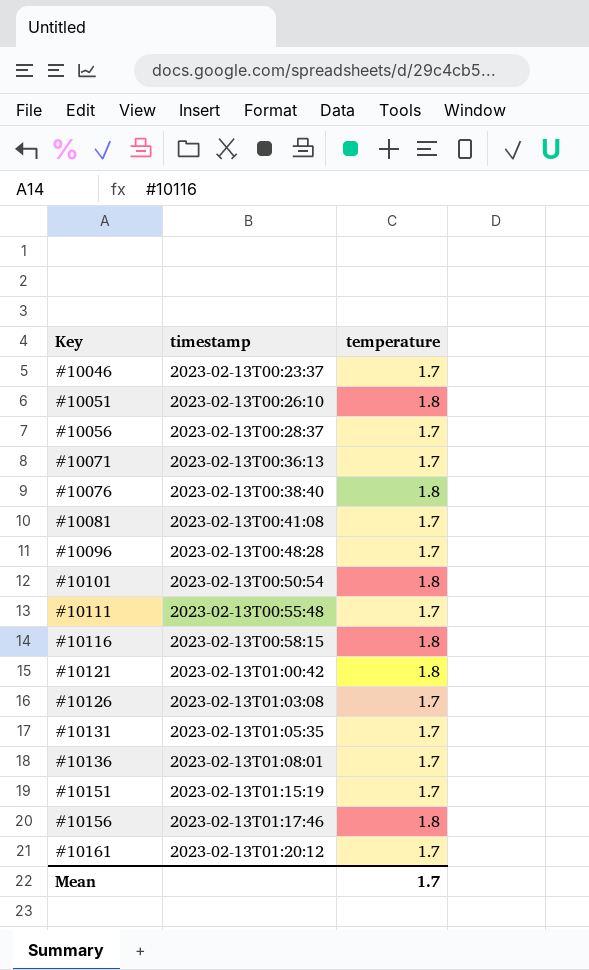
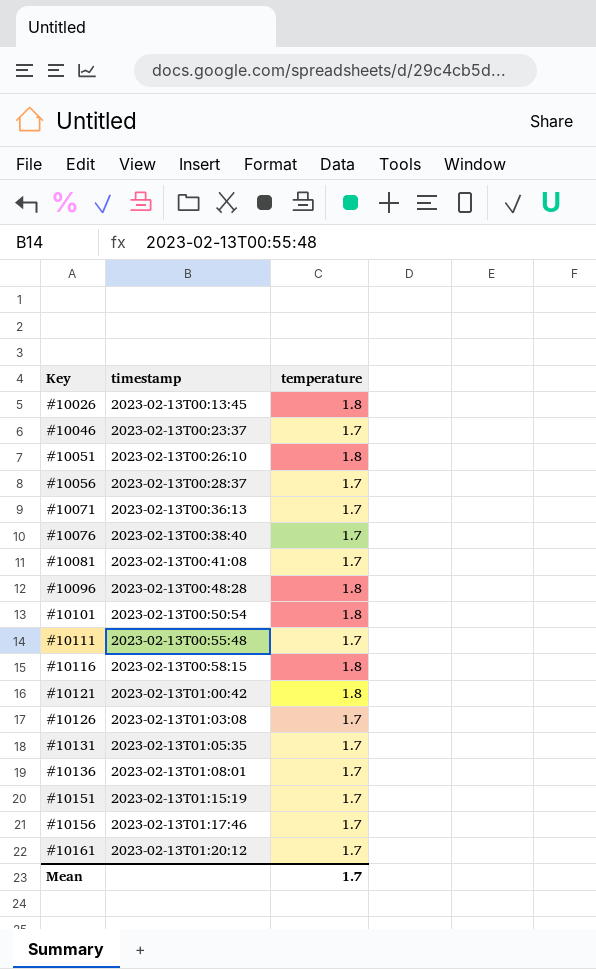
row #10026: none -> 2023-02-13T00:13:45 | 1.8
#10076 | temperature: 1.8 -> 1.7
#10096 | temperature: 1.7 -> 1.8
#10156 | temperature: 1.8 -> 1.7

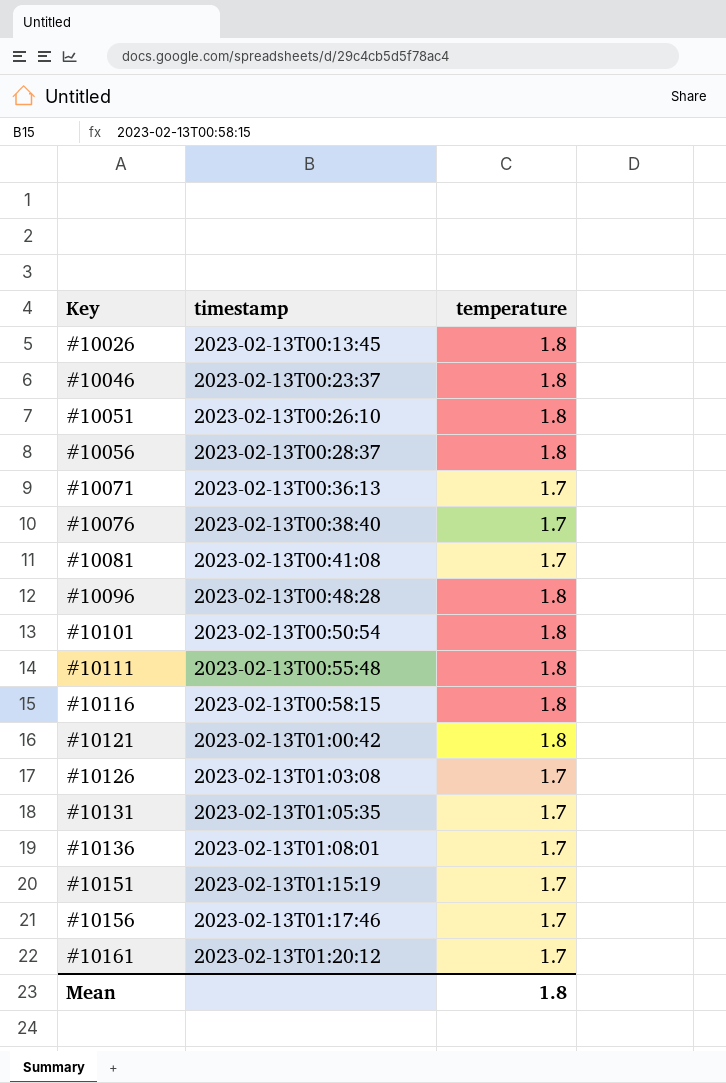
#10046 | temperature: 1.7 -> 1.8
#10056 | temperature: 1.7 -> 1.8
#10111 | temperature: 1.7 -> 1.8
Mean | temperature: 1.7 -> 1.8

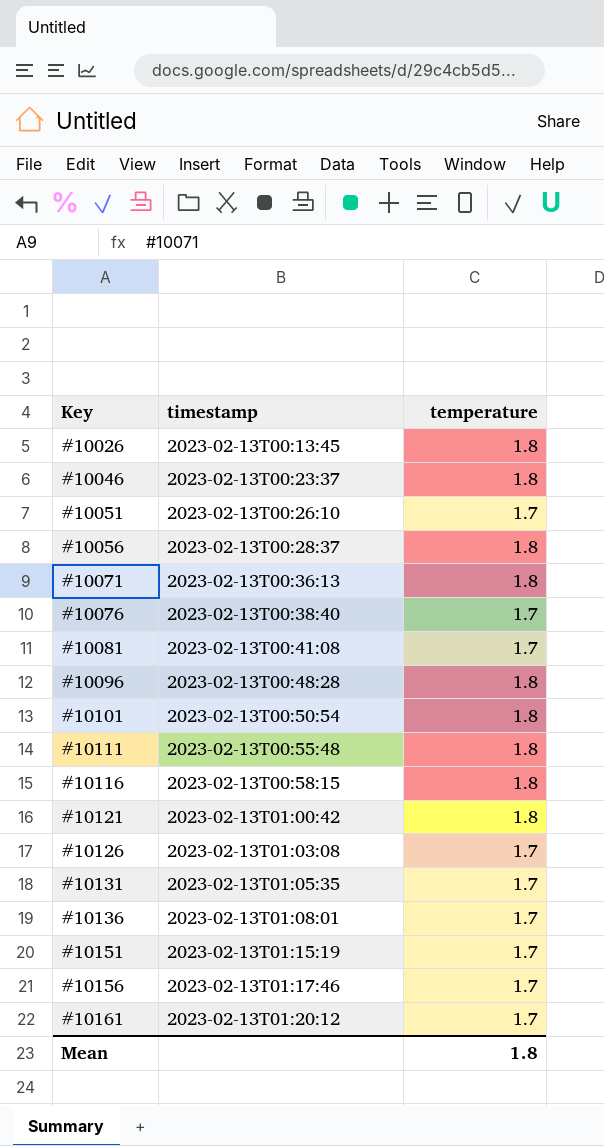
#10051 | temperature: 1.8 -> 1.7
#10071 | temperature: 1.7 -> 1.8

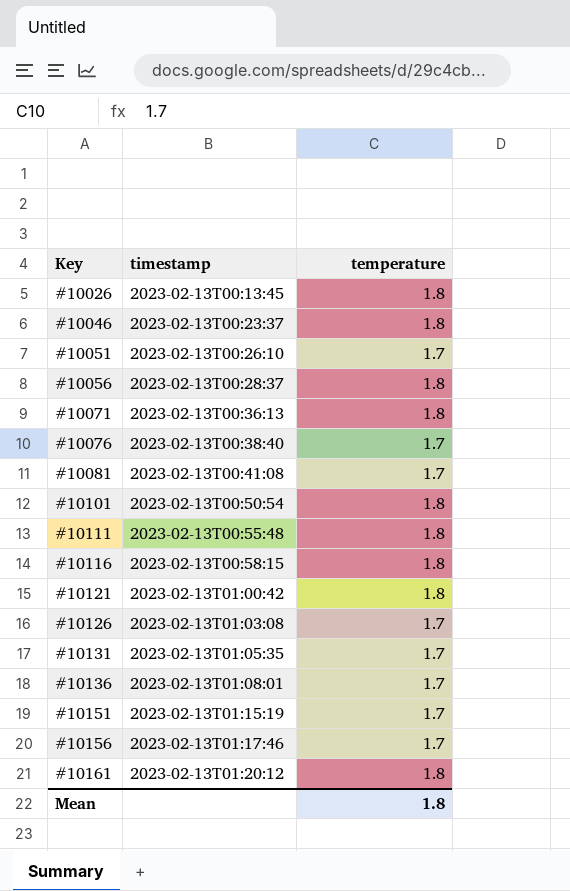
row #10096: 2023-02-13T00:48:28 | 1.8 -> none
#10161 | temperature: 1.7 -> 1.8

